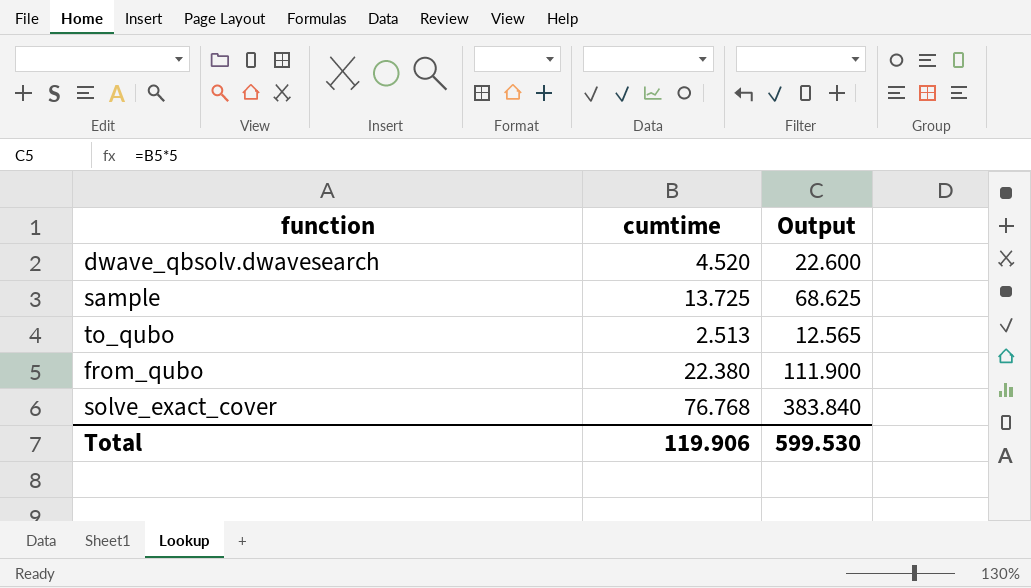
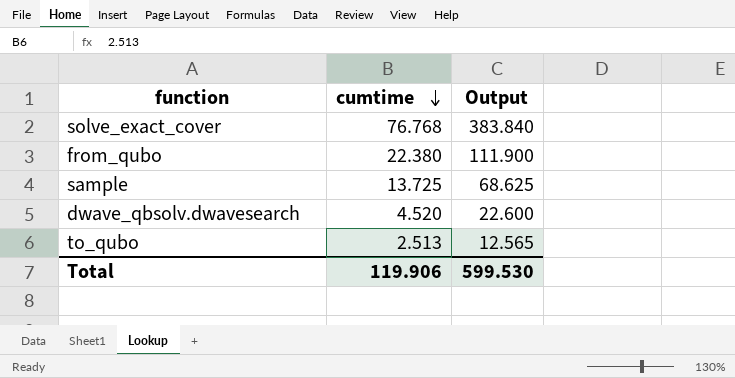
row order: none -> cumtime descending

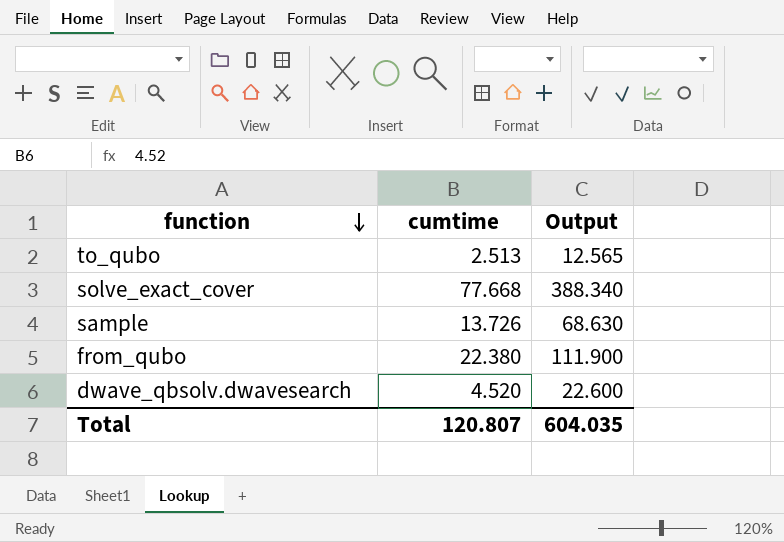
row order: cumtime descending -> function descending
solve_exact_cover | cumtime: 76.768 -> 77.668
solve_exact_cover | Output: 383.840 -> 388.340
sample | cumtime: 13.725 -> 13.726
sample | Output: 68.625 -> 68.630
Total | cumtime: 119.906 -> 120.807
Total | Output: 599.530 -> 604.035

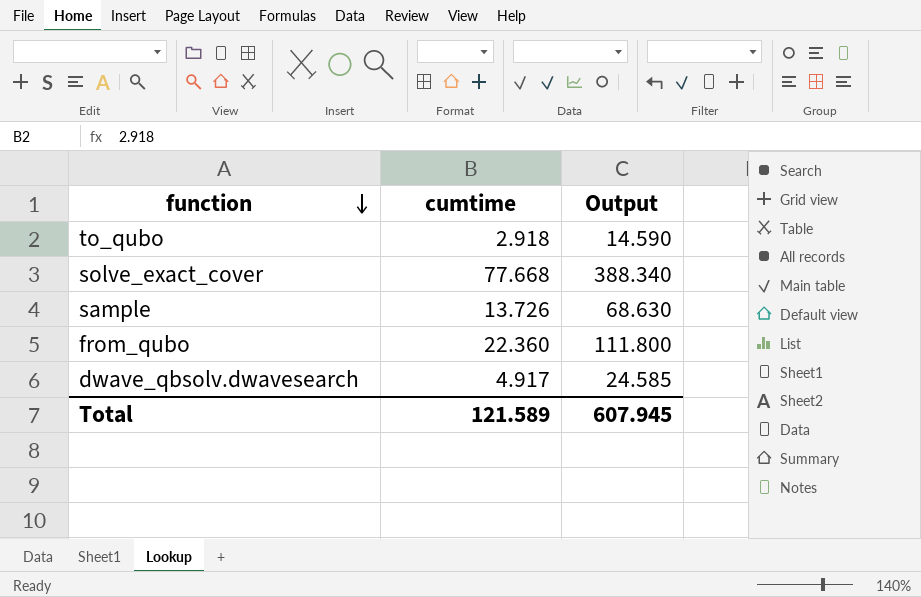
to_qubo | cumtime: 2.513 -> 2.918
to_qubo | Output: 12.565 -> 14.590
from_qubo | cumtime: 22.380 -> 22.360
from_qubo | Output: 111.900 -> 111.800
dwave_qbsolv.dwavesearch | cumtime: 4.520 -> 4.917
dwave_qbsolv.dwavesearch | Output: 22.600 -> 24.585
Total | cumtime: 120.807 -> 121.589
Total | Output: 604.035 -> 607.945

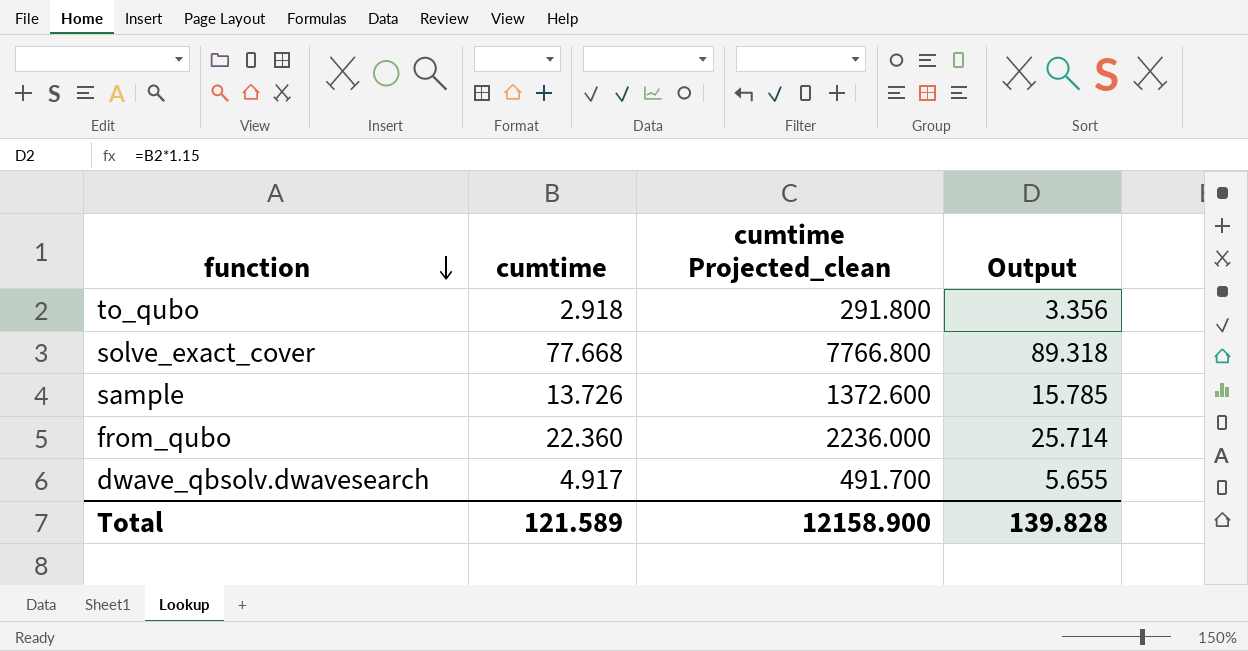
column cumtime Projected_clean | formula: none -> [cumtime] * 100
column Output | formula: [cumtime] * 5 -> [cumtime] * 1.15
Total | Output: 607.945 -> 139.828

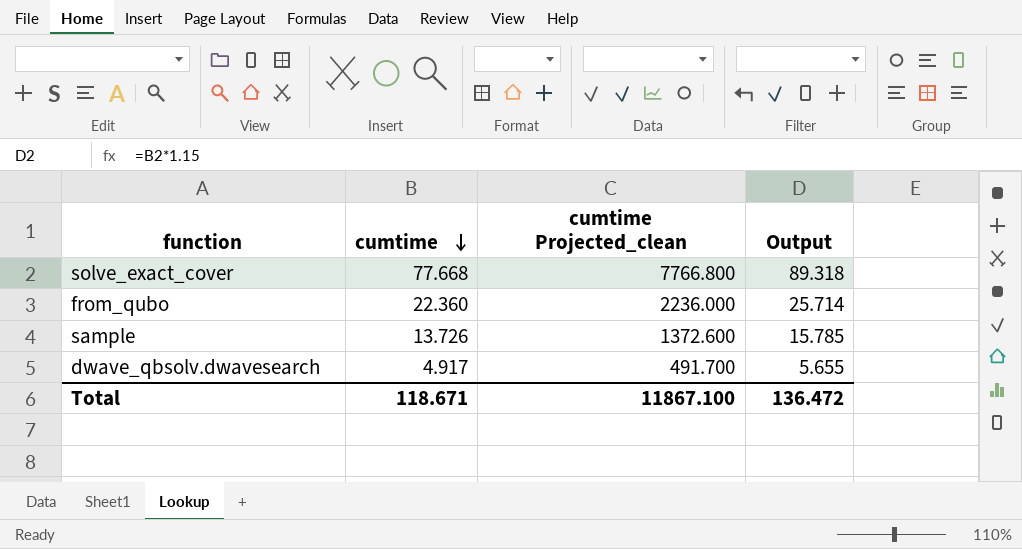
row order: function descending -> cumtime descending
row to_qubo: 2.918 | 291.800 | 3.356 -> none
Total | cumtime: 121.589 -> 118.671
Total | cumtime Projected_clean: 12158.900 -> 11867.100
Total | Output: 139.828 -> 136.472

